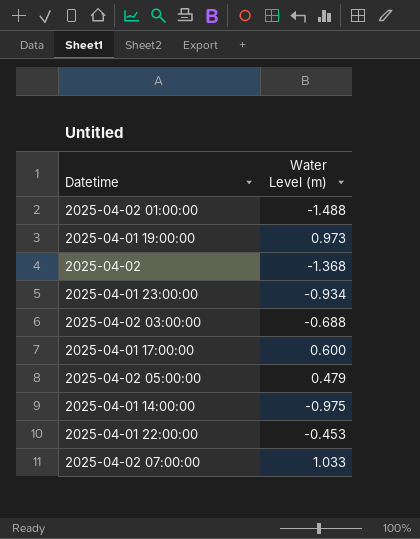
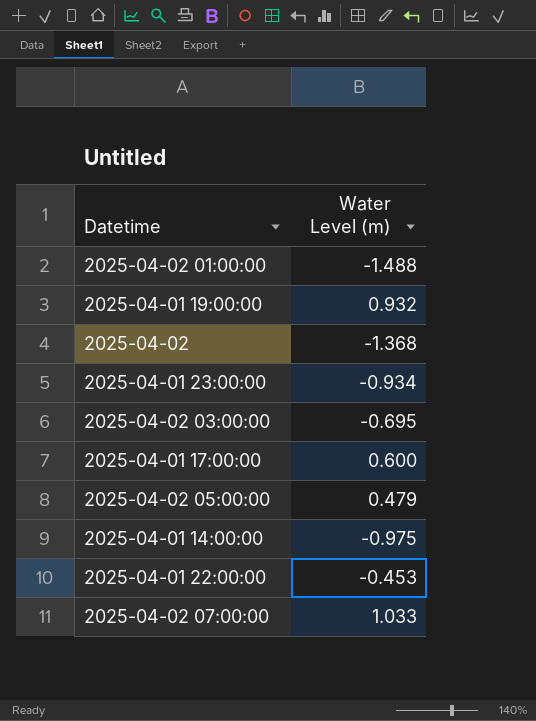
2025-04-01 19:00:00 | Water Level (m): 0.973 -> 0.932
2025-04-02 03:00:00 | Water Level (m): -0.688 -> -0.695

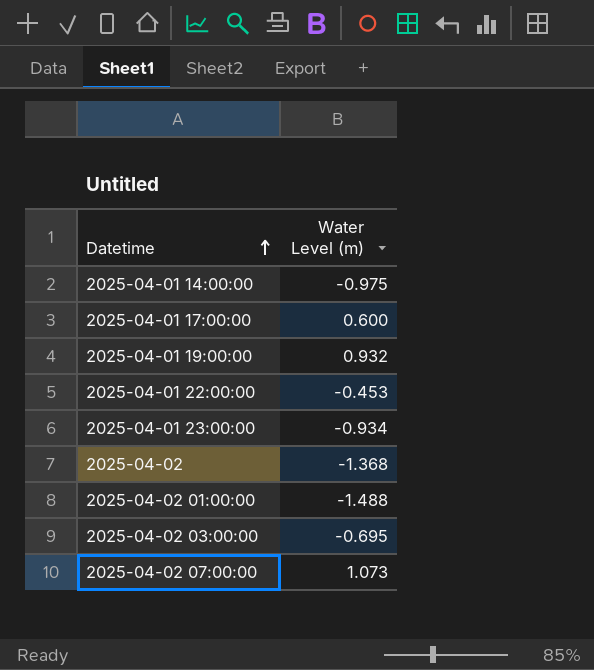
row order: none -> Datetime ascending
row 2025-04-02 05:00:00: 0.479 -> none
2025-04-02 07:00:00 | Water Level (m): 1.033 -> 1.073

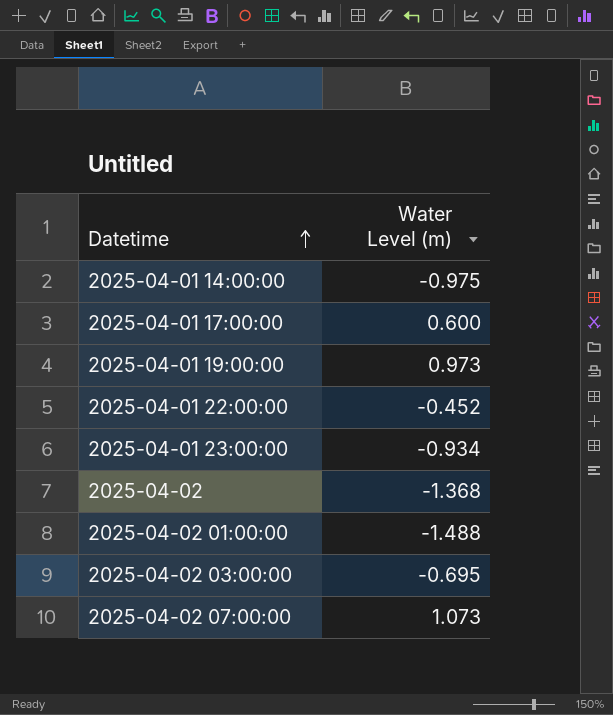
2025-04-01 19:00:00 | Water Level (m): 0.932 -> 0.973
2025-04-01 22:00:00 | Water Level (m): -0.453 -> -0.452

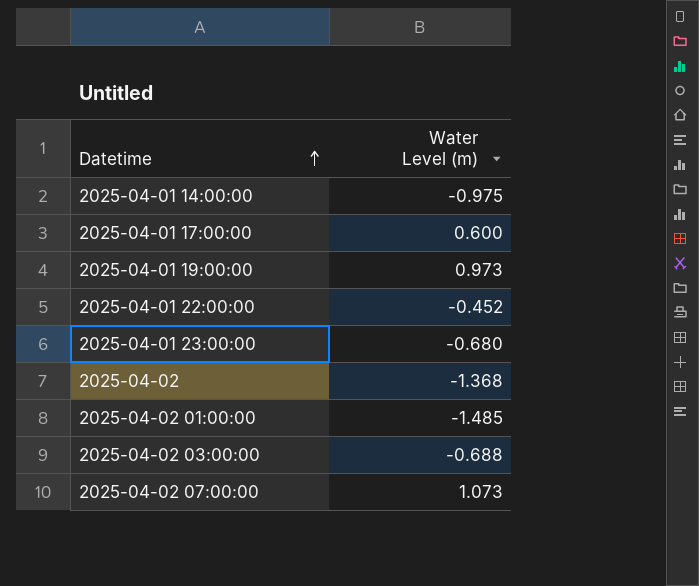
2025-04-01 23:00:00 | Water Level (m): -0.934 -> -0.680
2025-04-02 01:00:00 | Water Level (m): -1.488 -> -1.485
2025-04-02 03:00:00 | Water Level (m): -0.695 -> -0.688

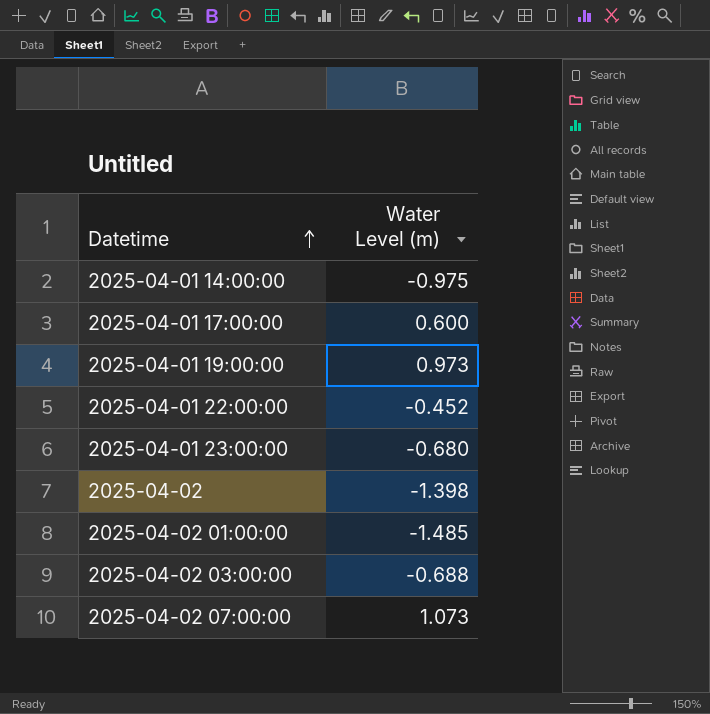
2025-04-02 | Water Level (m): -1.368 -> -1.398

